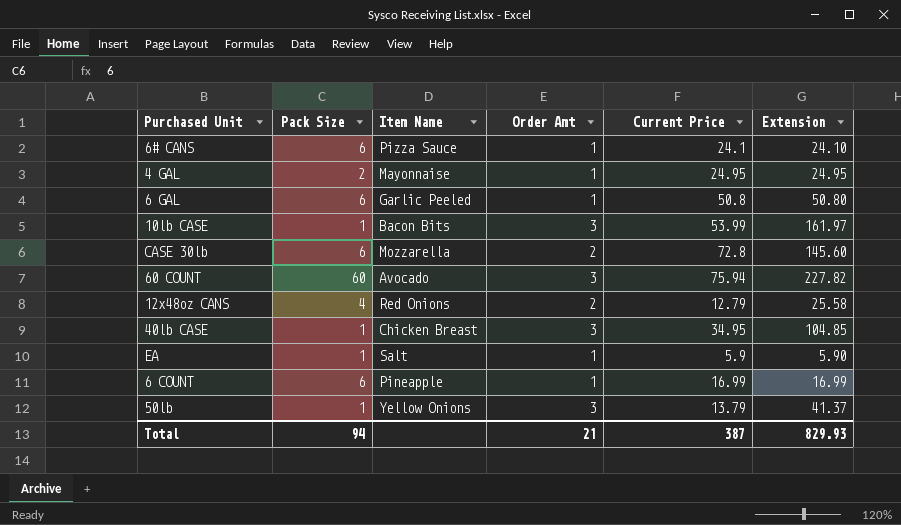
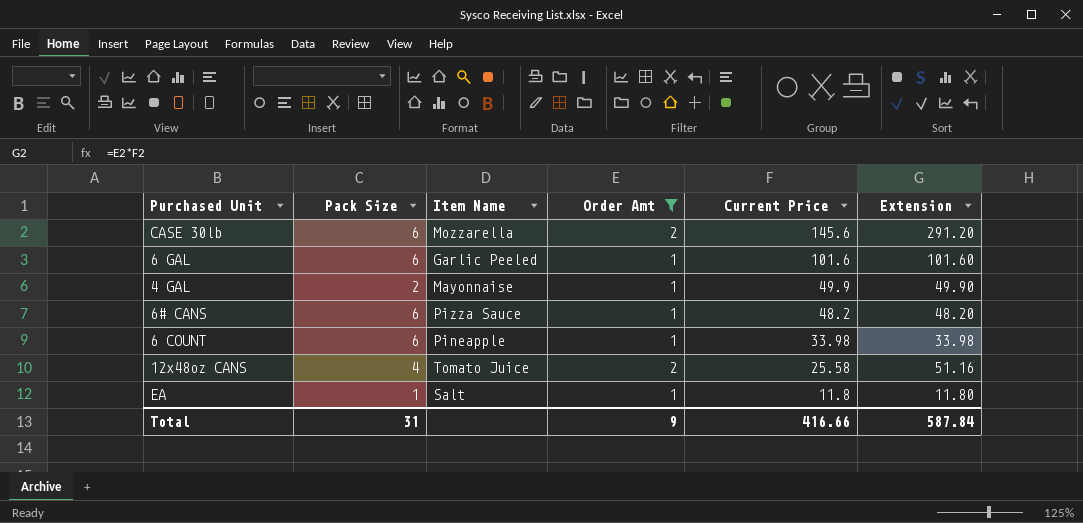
filter: none -> Order Amt != 3
row order: none -> Current Price descending
CASE 30lb | Current Price: 72.8 -> 145.6
CASE 30lb | Extension: 145.60 -> 291.20
6 GAL | Current Price: 50.8 -> 101.6
6 GAL | Extension: 50.80 -> 101.60
4 GAL | Current Price: 24.95 -> 49.9
4 GAL | Extension: 24.95 -> 49.90
6# CANS | Current Price: 24.1 -> 48.2
6# CANS | Extension: 24.10 -> 48.20
6 COUNT | Current Price: 16.99 -> 33.98
6 COUNT | Extension: 16.99 -> 33.98
12x48oz CANS | Item Name: Red Onions -> Tomato Juice
12x48oz CANS | Current Price: 12.79 -> 25.58
12x48oz CANS | Extension: 25.58 -> 51.16
EA | Current Price: 5.9 -> 11.8
EA | Extension: 5.90 -> 11.80
Total | Pack Size: 94 -> 31
Total | Order Amt: 21 -> 9
Total | Current Price: 387 -> 416.66
Total | Extension: 829.93 -> 587.84

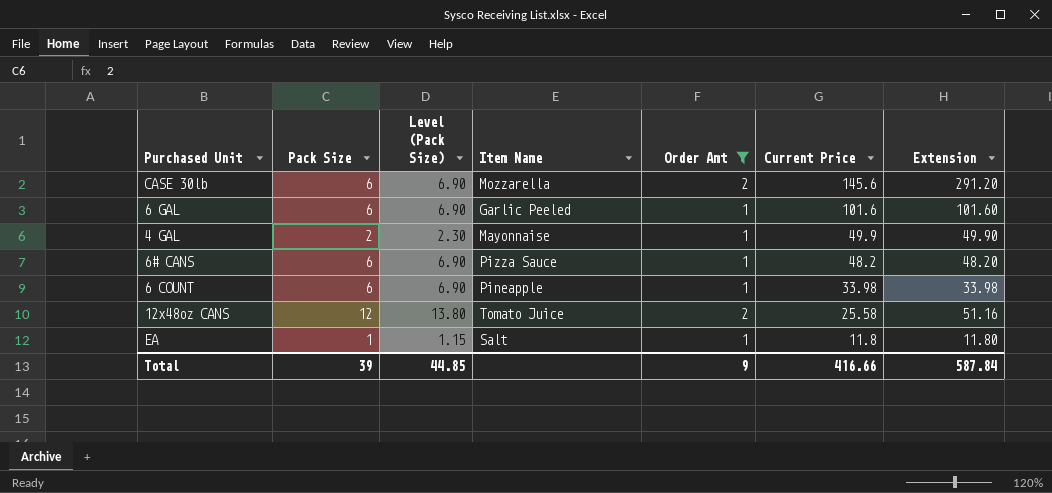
column Level (Pack Size) | formula: none -> [Pack Size] * 1.15
12x48oz CANS | Pack Size: 4 -> 12
Total | Pack Size: 31 -> 39

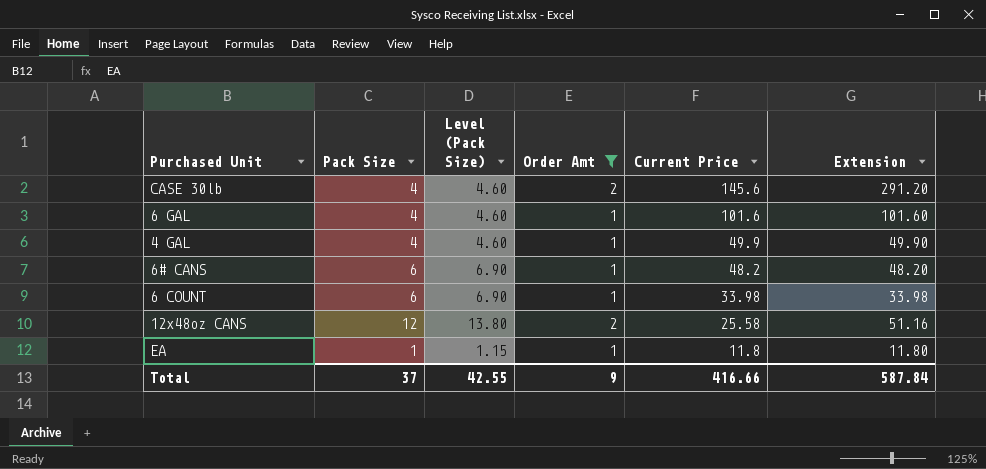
column Item Name | position: 4 -> none
CASE 30lb | Pack Size: 6 -> 4
CASE 30lb | Level (Pack Size): 6.90 -> 4.60
6 GAL | Pack Size: 6 -> 4
6 GAL | Level (Pack Size): 6.90 -> 4.60
4 GAL | Pack Size: 2 -> 4
4 GAL | Level (Pack Size): 2.30 -> 4.60
Total | Pack Size: 39 -> 37
Total | Level (Pack Size): 44.85 -> 42.55

